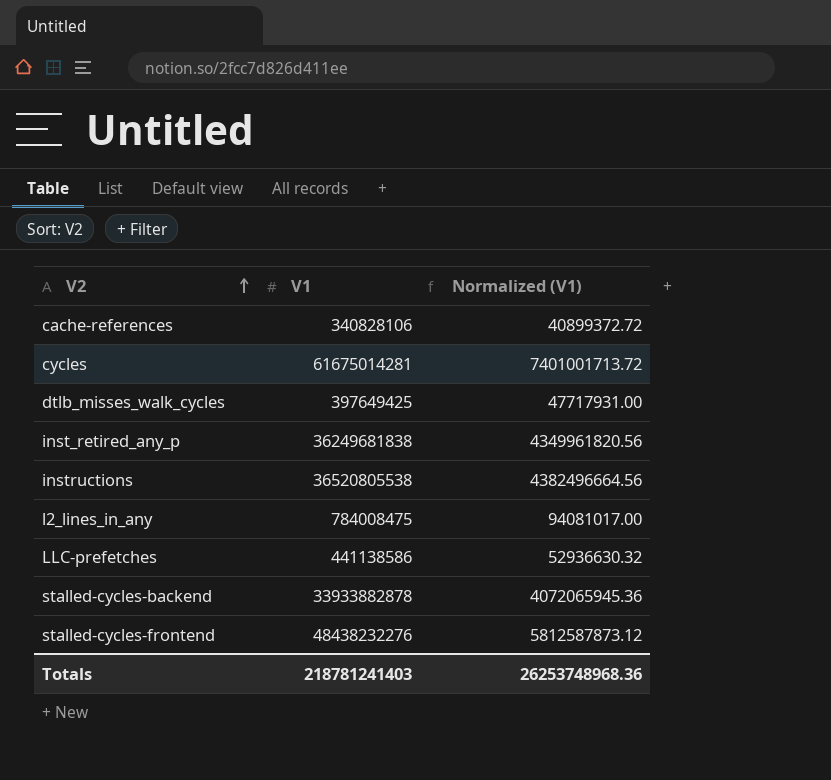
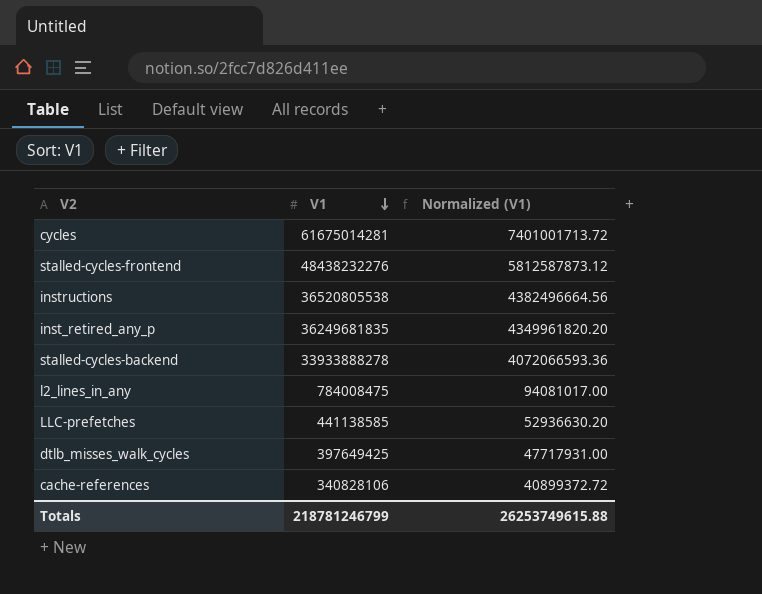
row order: V2 ascending -> V1 descending
inst_retired_any_p | V1: 36249681838 -> 36249681835
inst_retired_any_p | Normalized (V1): 4349961820.56 -> 4349961820.20
stalled-cycles-backend | V1: 33933882878 -> 33933888278
stalled-cycles-backend | Normalized (V1): 4072065945.36 -> 4072066593.36
LLC-prefetches | V1: 441138586 -> 441138585
LLC-prefetches | Normalized (V1): 52936630.32 -> 52936630.20
Totals | V1: 218781241403 -> 218781246799
Totals | Normalized (V1): 26253748968.36 -> 26253749615.88

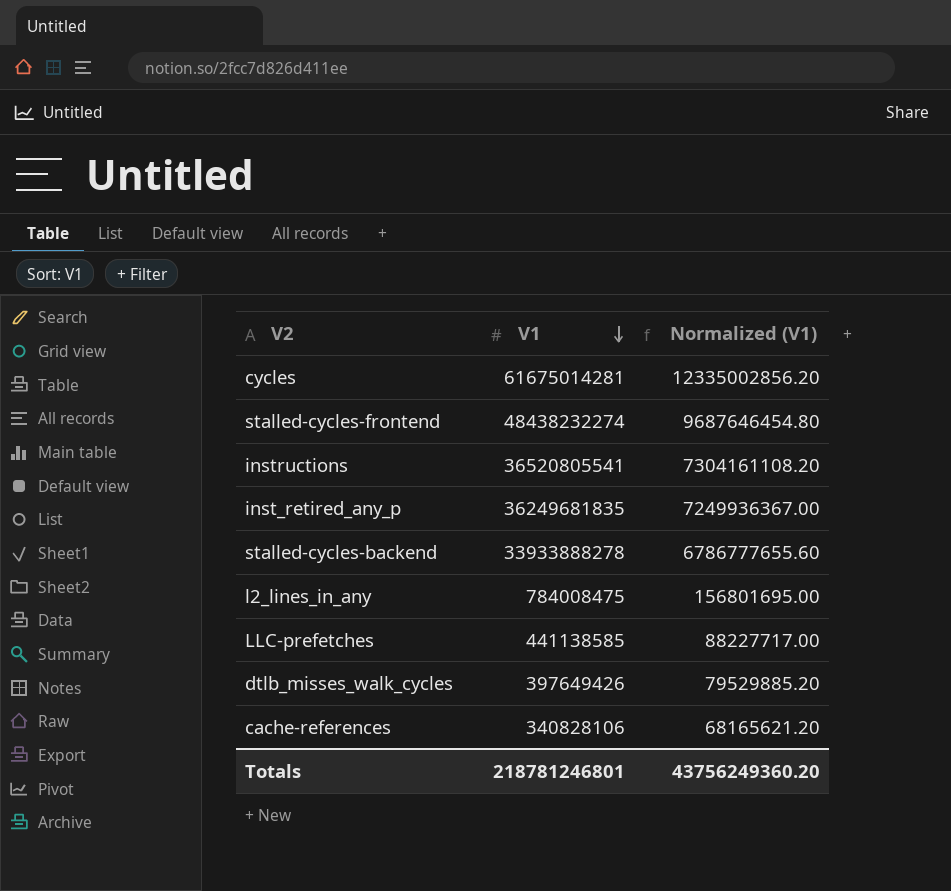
column Normalized (V1) | formula: [V1] * 0.12 -> [V1] * 0.2
stalled-cycles-frontend | V1: 48438232276 -> 48438232274
instructions | V1: 36520805538 -> 36520805541
dtlb_misses_walk_cycles | V1: 397649425 -> 397649426
Totals | V1: 218781246799 -> 218781246801
Totals | Normalized (V1): 26253749615.88 -> 43756249360.20

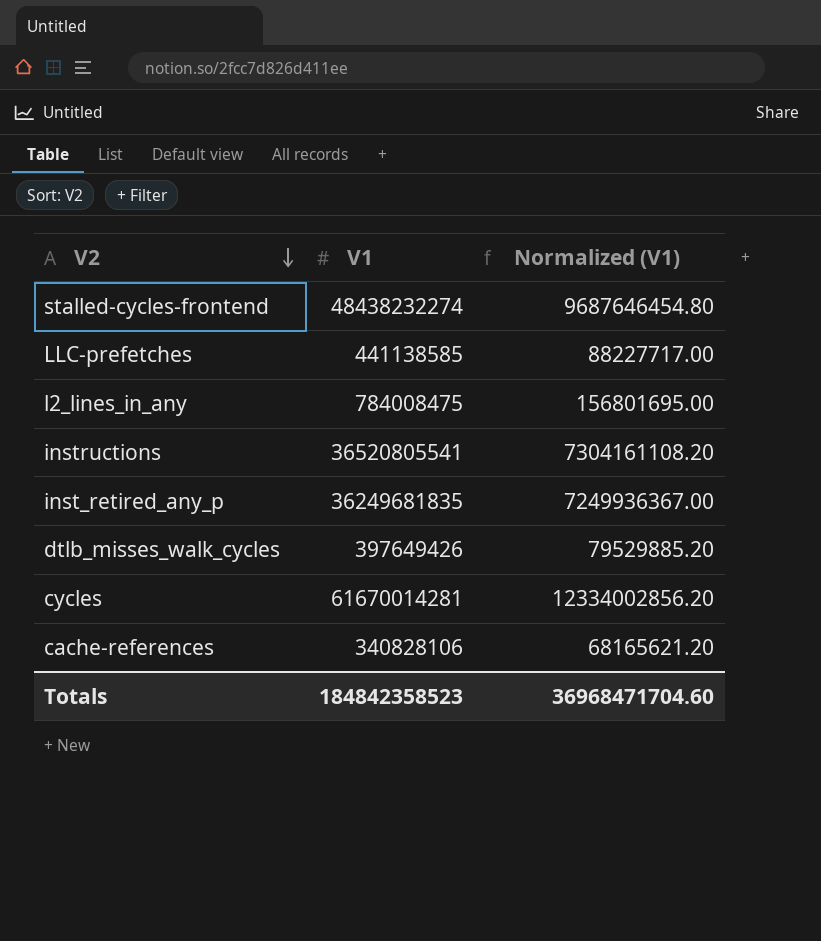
row order: V1 descending -> V2 descending
row stalled-cycles-backend: 33933888278 | 6786777655.60 -> none
cycles | V1: 61675014281 -> 61670014281
cycles | Normalized (V1): 12335002856.20 -> 12334002856.20
Totals | V1: 218781246801 -> 184842358523
Totals | Normalized (V1): 43756249360.20 -> 36968471704.60

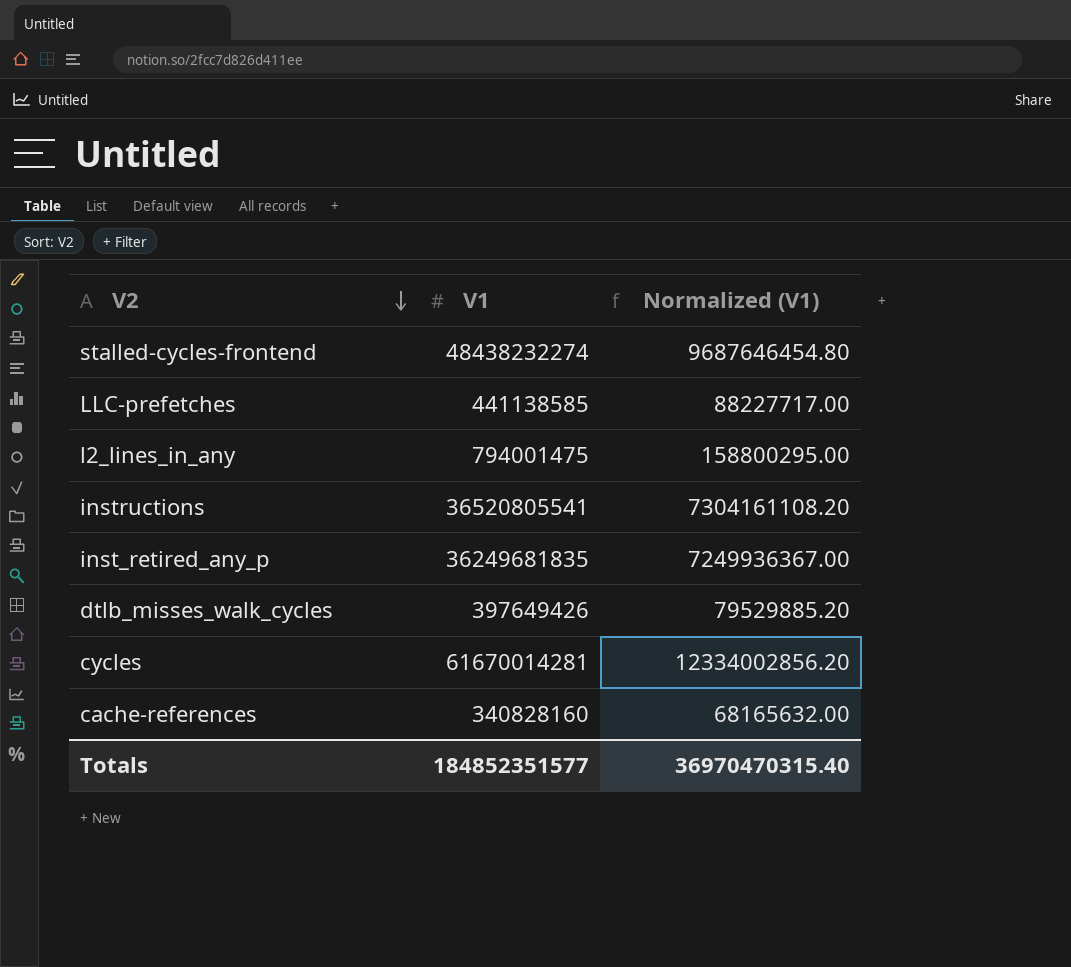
l2_lines_in_any | V1: 784008475 -> 794001475
l2_lines_in_any | Normalized (V1): 156801695.00 -> 158800295.00
cache-references | V1: 340828106 -> 340828160
cache-references | Normalized (V1): 68165621.20 -> 68165632.00
Totals | V1: 184842358523 -> 184852351577
Totals | Normalized (V1): 36968471704.60 -> 36970470315.40

